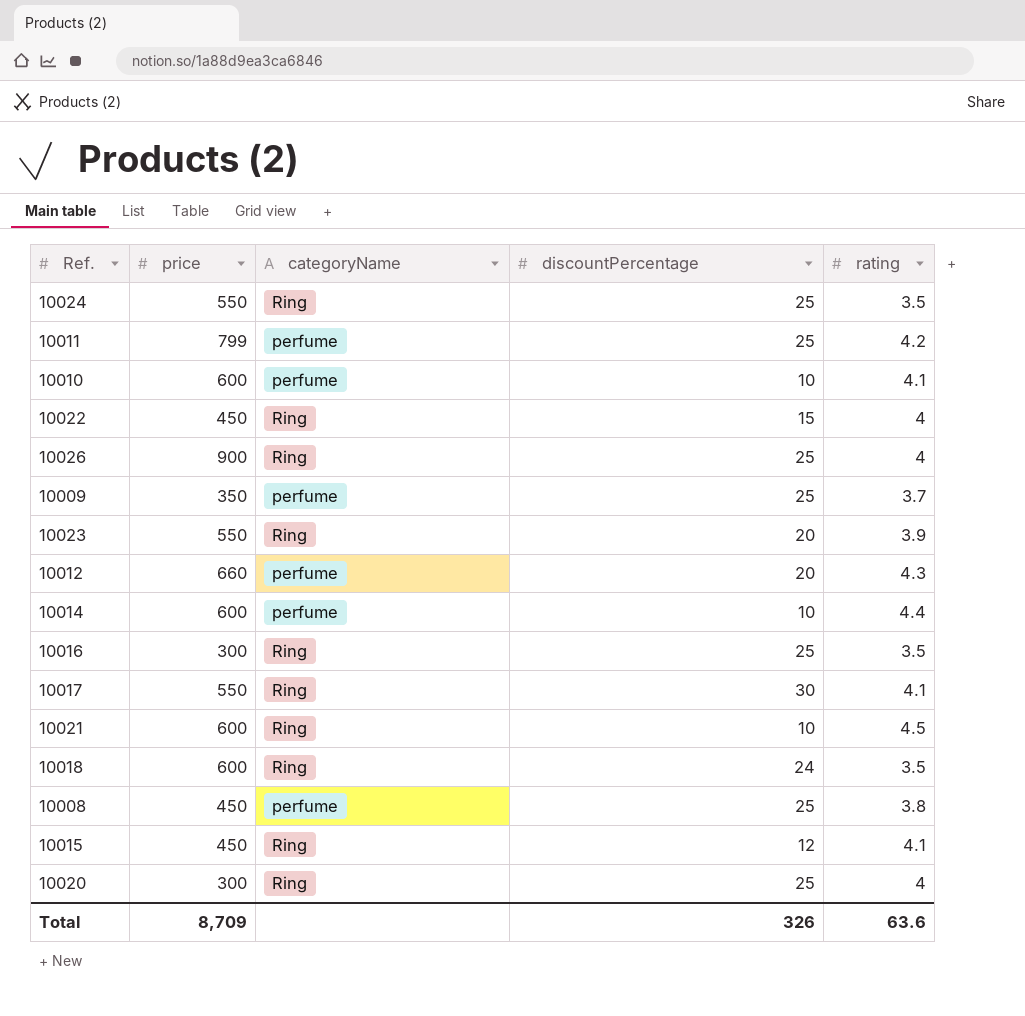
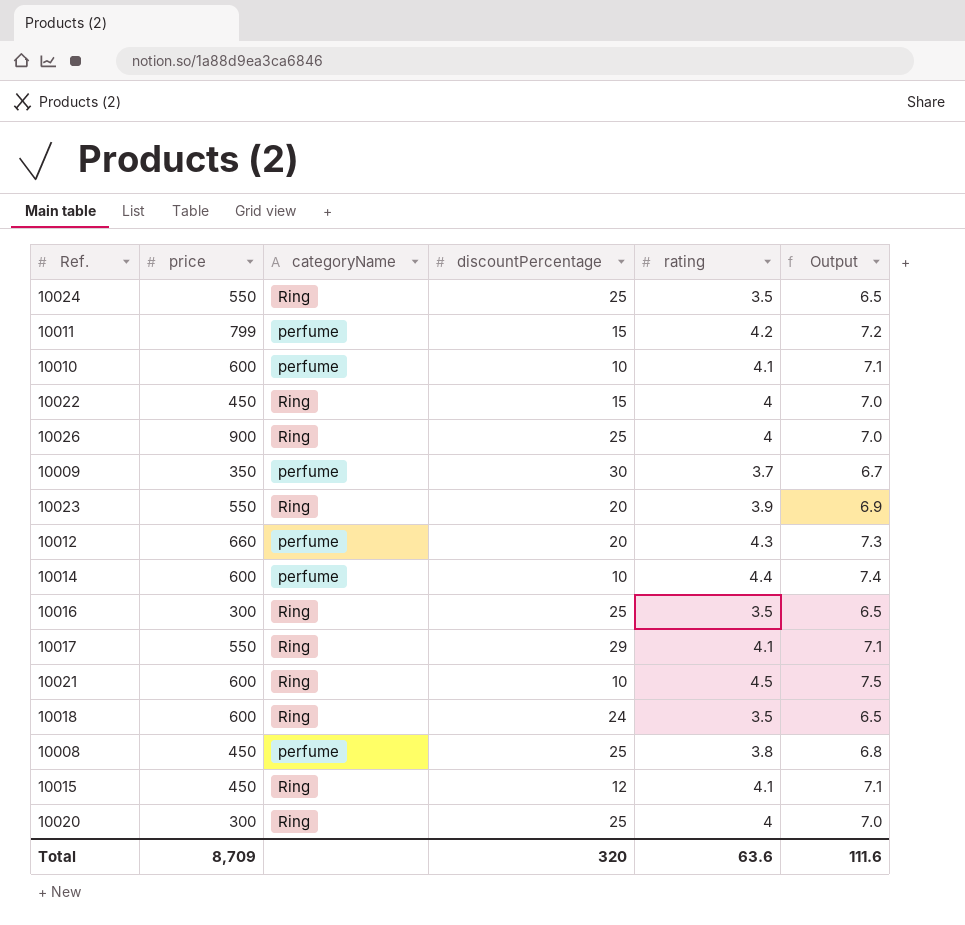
column Output | formula: none -> [rating] + 3
10011 | discountPercentage: 25 -> 15
10009 | discountPercentage: 25 -> 30
10017 | discountPercentage: 30 -> 29
Total | discountPercentage: 326 -> 320

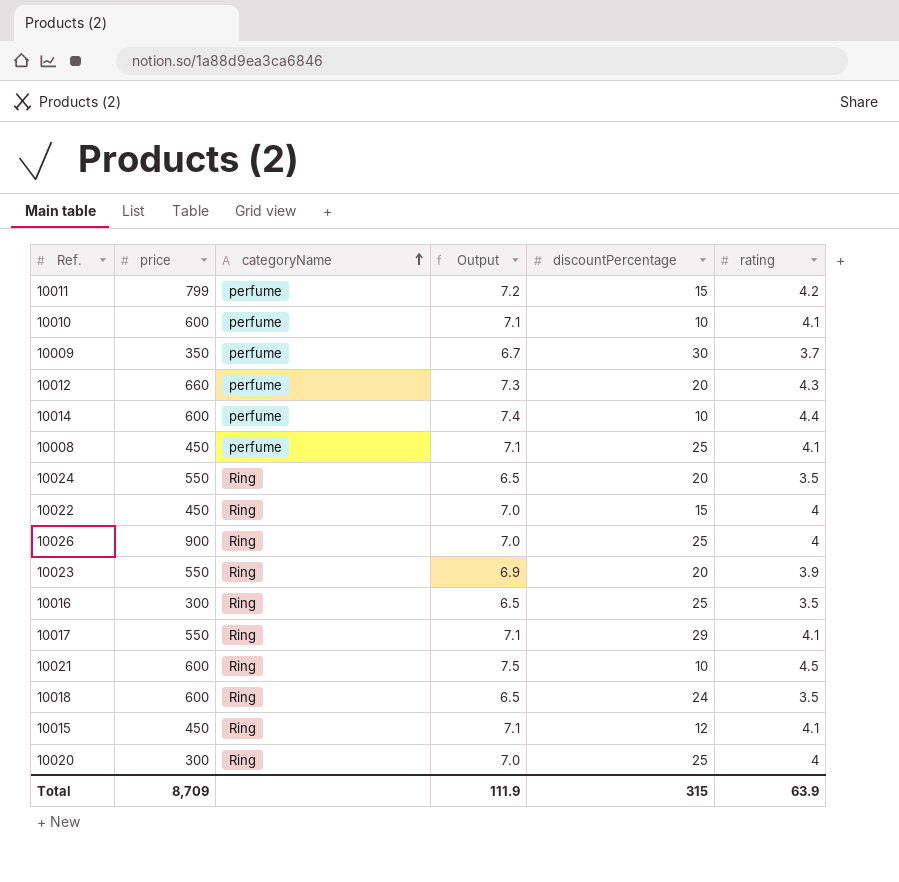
row order: none -> categoryName ascending
column Output | position: 6 -> 4
10008 | Output: 6.8 -> 7.1
10008 | rating: 3.8 -> 4.1
10024 | discountPercentage: 25 -> 20
Total | Output: 111.6 -> 111.9
Total | discountPercentage: 320 -> 315
Total | rating: 63.6 -> 63.9

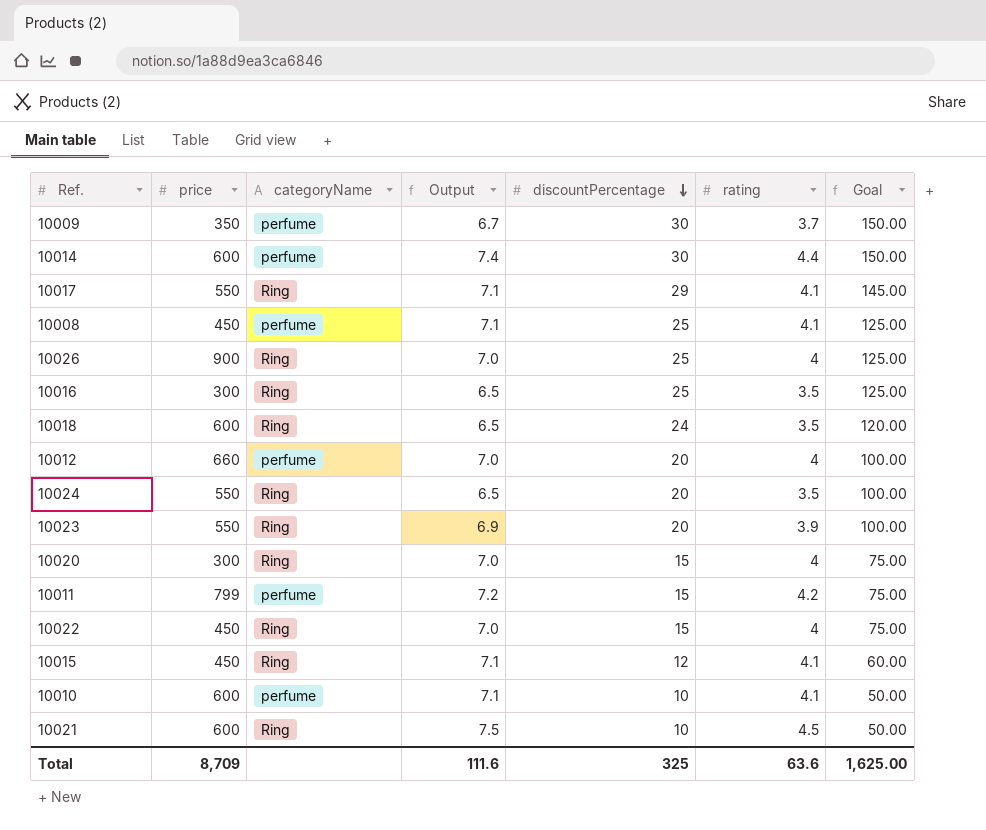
row order: categoryName ascending -> discountPercentage descending
column Goal | formula: none -> [discountPercentage] * 5
10014 | discountPercentage: 10 -> 30
10012 | Output: 7.3 -> 7.0
10012 | rating: 4.3 -> 4
10020 | discountPercentage: 25 -> 15
Total | Output: 111.9 -> 111.6
Total | discountPercentage: 315 -> 325
Total | rating: 63.9 -> 63.6

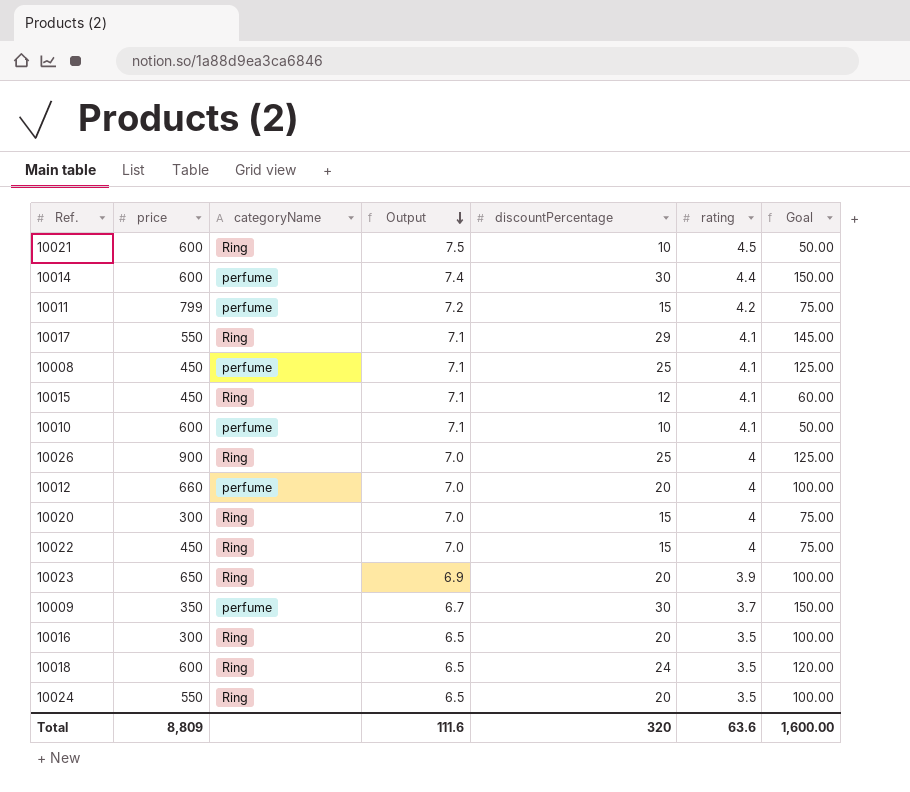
row order: discountPercentage descending -> Output descending
10023 | price: 550 -> 650
10016 | discountPercentage: 25 -> 20
10016 | Goal: 125.00 -> 100.00
Total | price: 8,709 -> 8,809
Total | discountPercentage: 325 -> 320
Total | Goal: 1,625.00 -> 1,600.00

